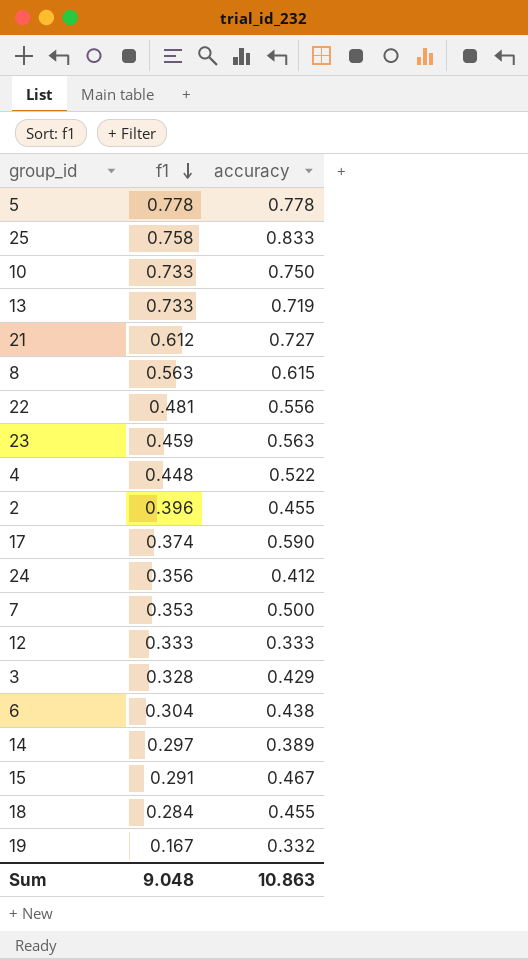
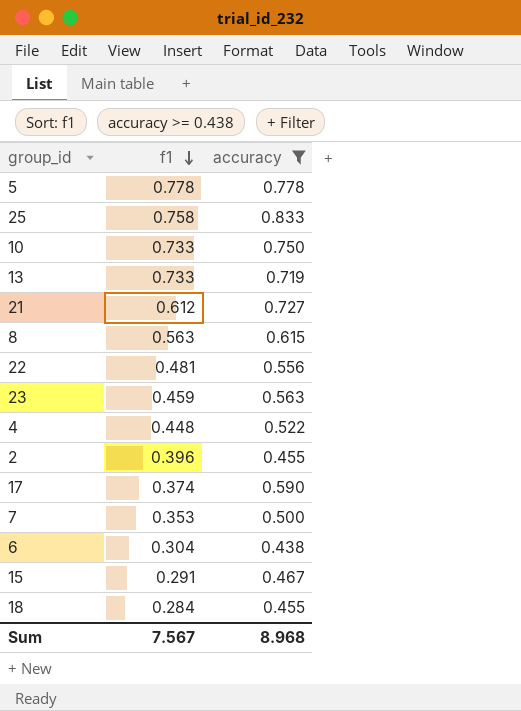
filter: none -> accuracy >= 0.438
Sum | f1: 9.048 -> 7.567
Sum | accuracy: 10.863 -> 8.968

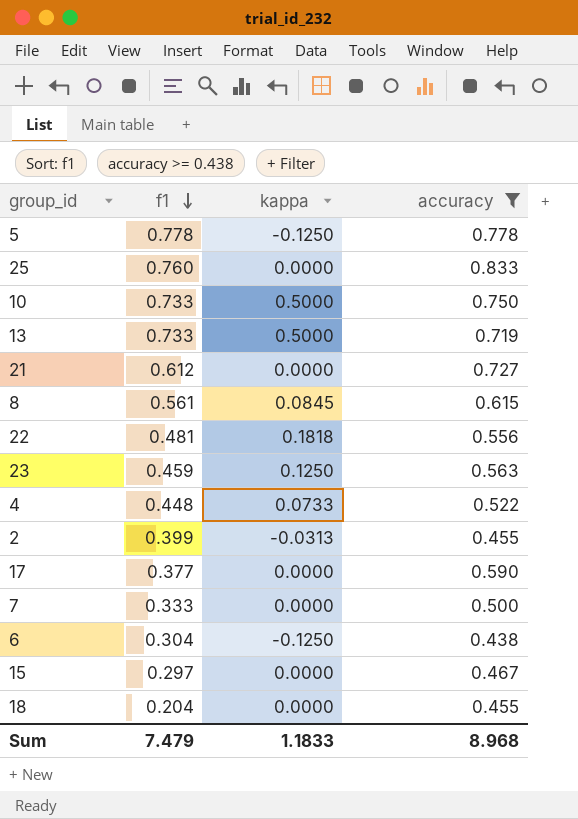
column kappa | position: none -> 3
25 | f1: 0.758 -> 0.760
8 | f1: 0.563 -> 0.561
2 | f1: 0.396 -> 0.399
17 | f1: 0.374 -> 0.377
7 | f1: 0.353 -> 0.333
15 | f1: 0.291 -> 0.297
18 | f1: 0.284 -> 0.204
Sum | f1: 7.567 -> 7.479

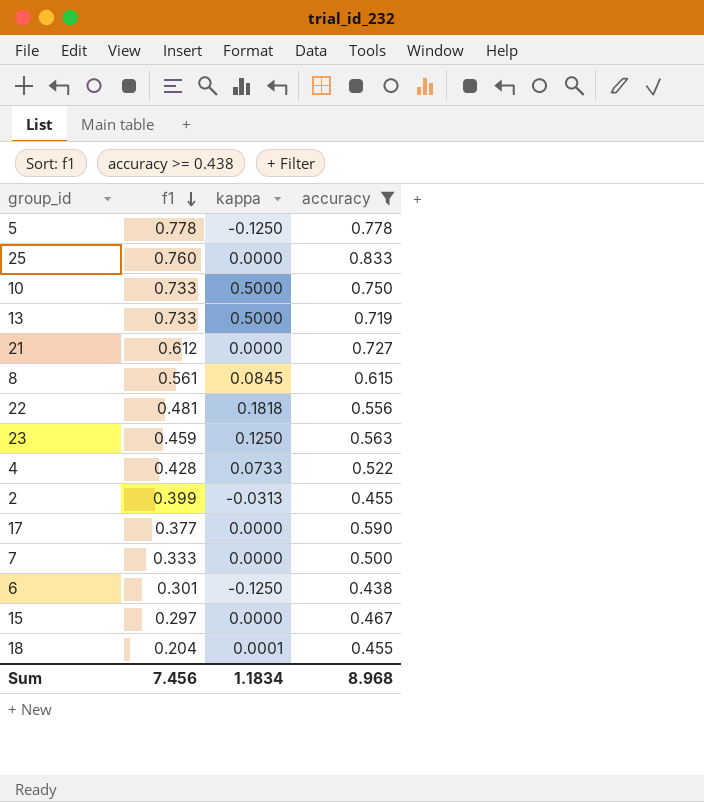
4 | f1: 0.448 -> 0.428
6 | f1: 0.304 -> 0.301
18 | kappa: 0.0000 -> 0.0001
Sum | f1: 7.479 -> 7.456
Sum | kappa: 1.1833 -> 1.1834

